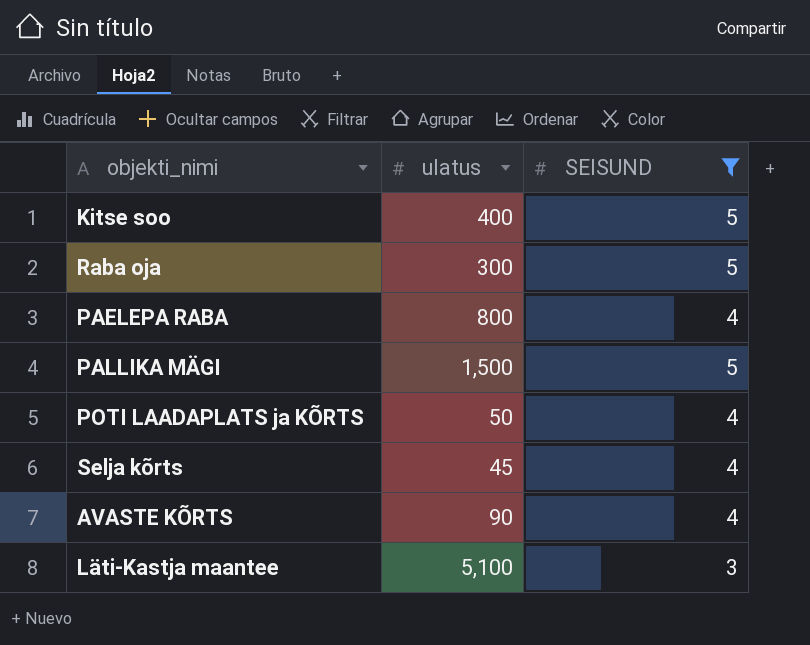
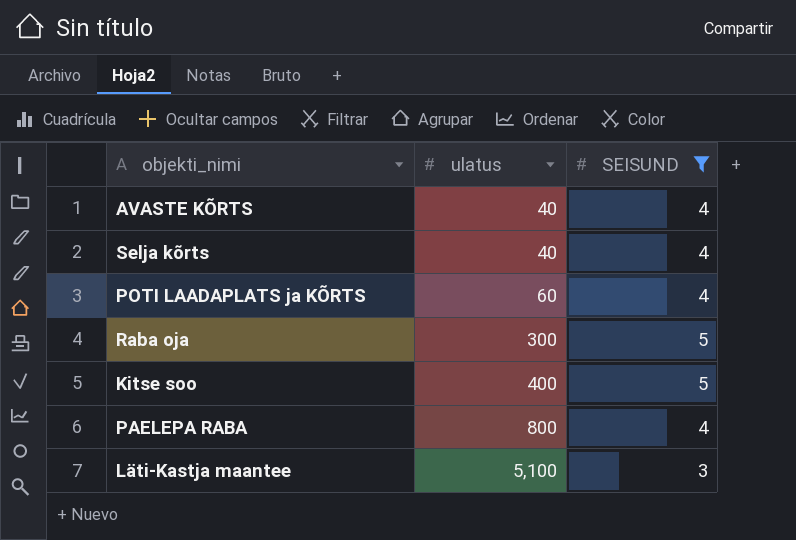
row order: none -> ulatus ascending
row PALLIKA MÄGI: 1,500 | 5 -> none
AVASTE KÕRTS | ulatus: 90 -> 40
Selja kõrts | ulatus: 45 -> 40
POTI LAADAPLATS ja KÕRTS | ulatus: 50 -> 60

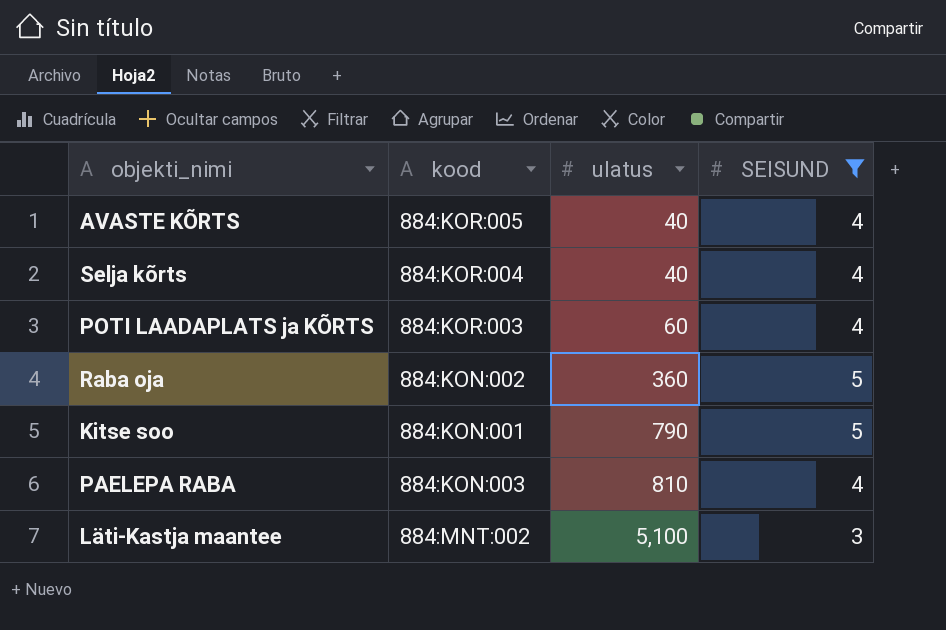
column kood | position: none -> 2
Raba oja | ulatus: 300 -> 360
Kitse soo | ulatus: 400 -> 790
PAELEPA RABA | ulatus: 800 -> 810

